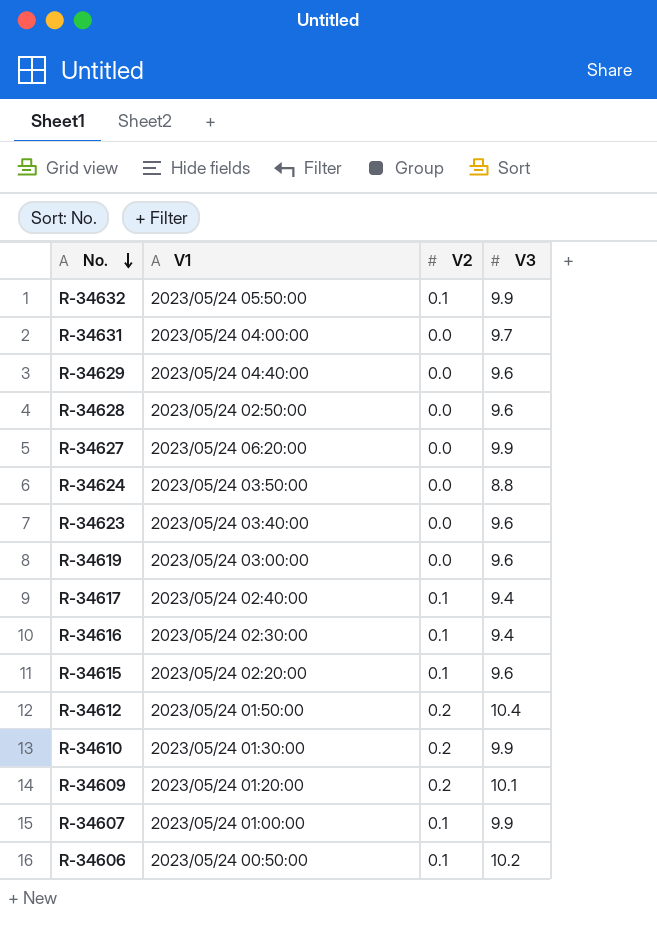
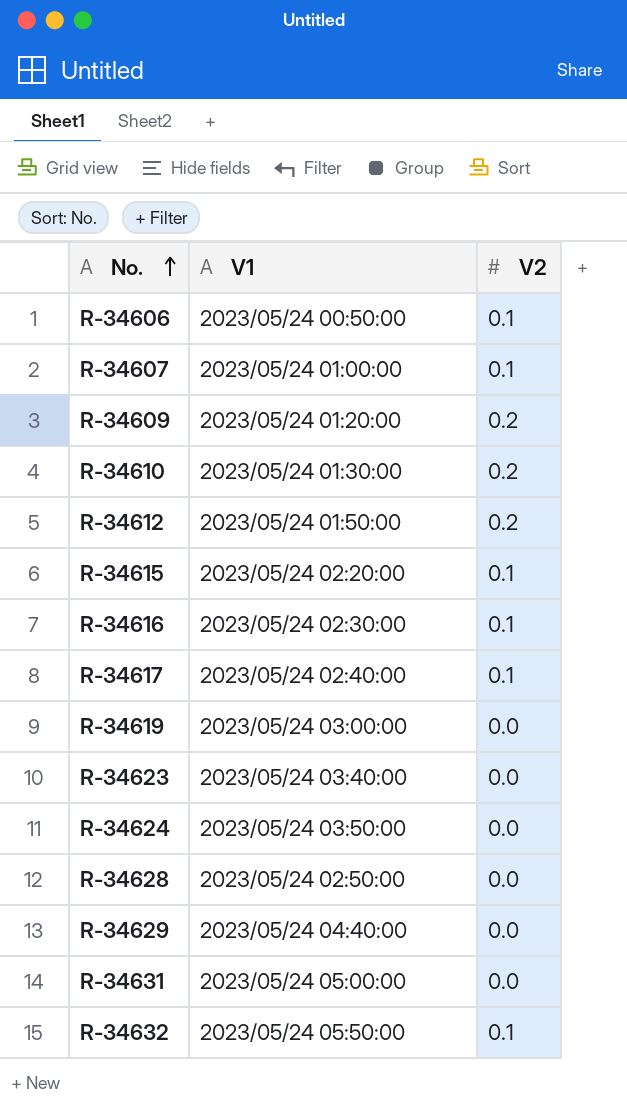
row order: No. descending -> No. ascending
column V3 | position: 4 -> none
row R-34627: 2023/05/24 06:20:00 | 0.0 | 9.9 -> none
R-34631 | V1: 2023/05/24 04:00:00 -> 2023/05/24 05:00:00

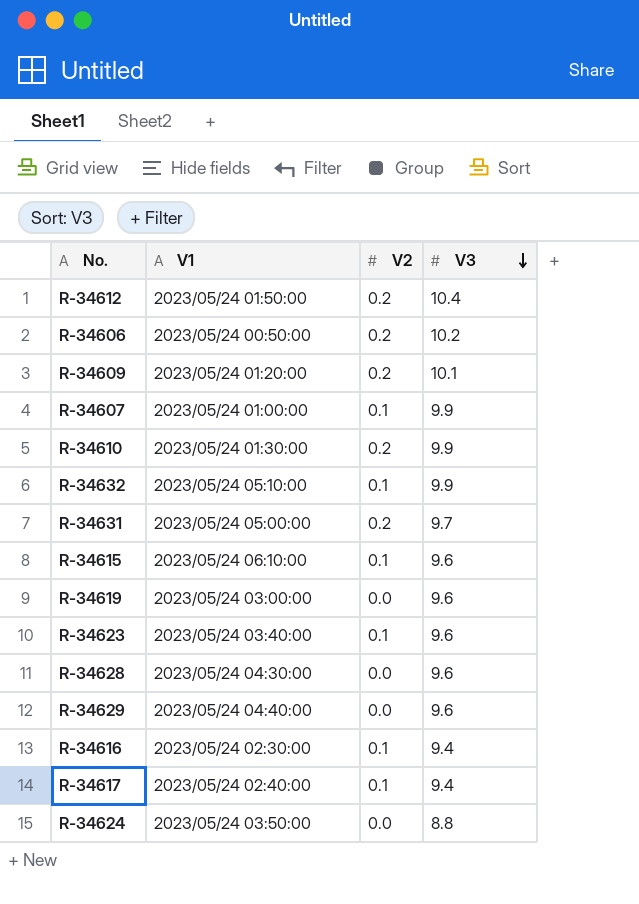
row order: No. ascending -> V3 descending
column V3 | position: none -> 4
R-34606 | V2: 0.1 -> 0.2
R-34632 | V1: 2023/05/24 05:50:00 -> 2023/05/24 05:10:00
R-34631 | V2: 0.0 -> 0.2
R-34615 | V1: 2023/05/24 02:20:00 -> 2023/05/24 06:10:00
R-34623 | V2: 0.0 -> 0.1
R-34628 | V1: 2023/05/24 02:50:00 -> 2023/05/24 04:30:00

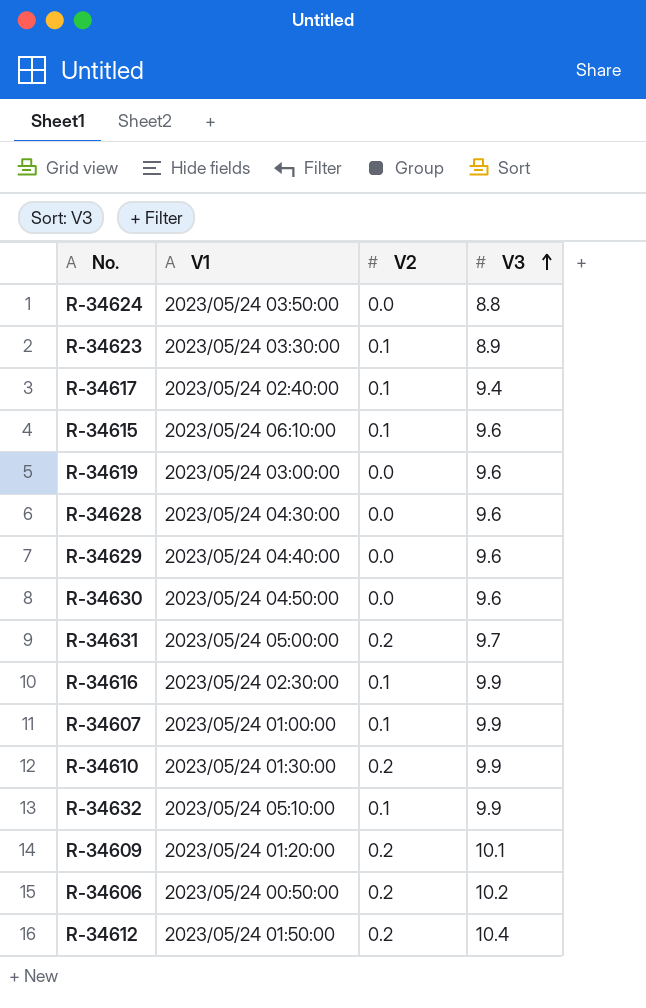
row order: V3 descending -> V3 ascending
R-34623 | V1: 2023/05/24 03:40:00 -> 2023/05/24 03:30:00
R-34623 | V3: 9.6 -> 8.9
row R-34630: none -> 2023/05/24 04:50:00 | 0.0 | 9.6
R-34616 | V3: 9.4 -> 9.9

